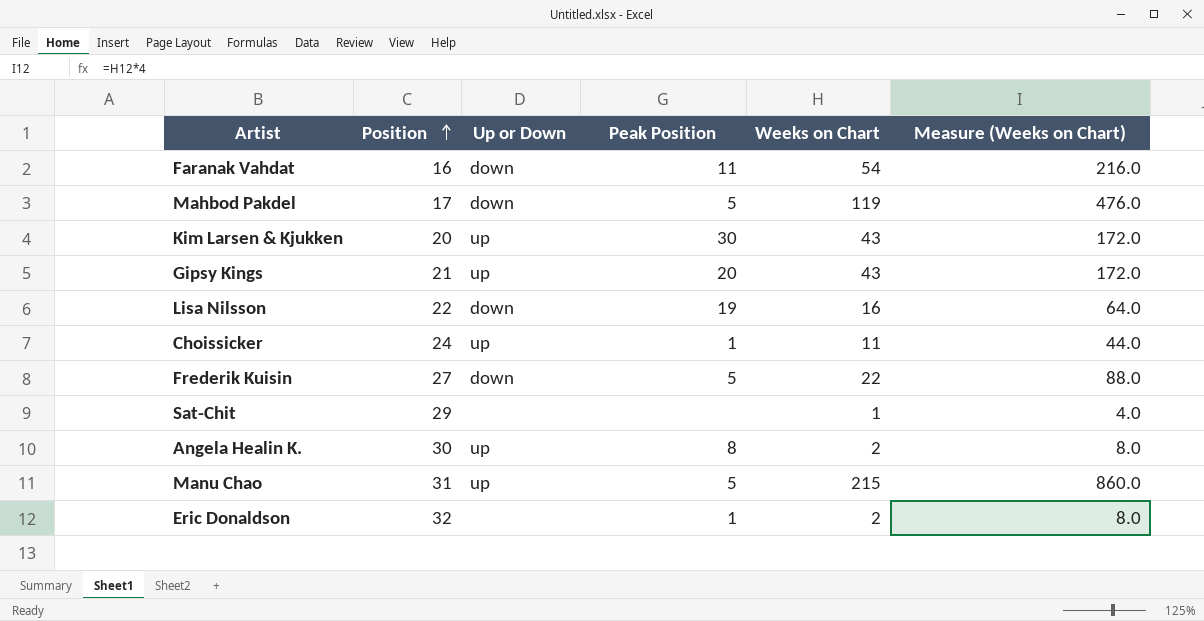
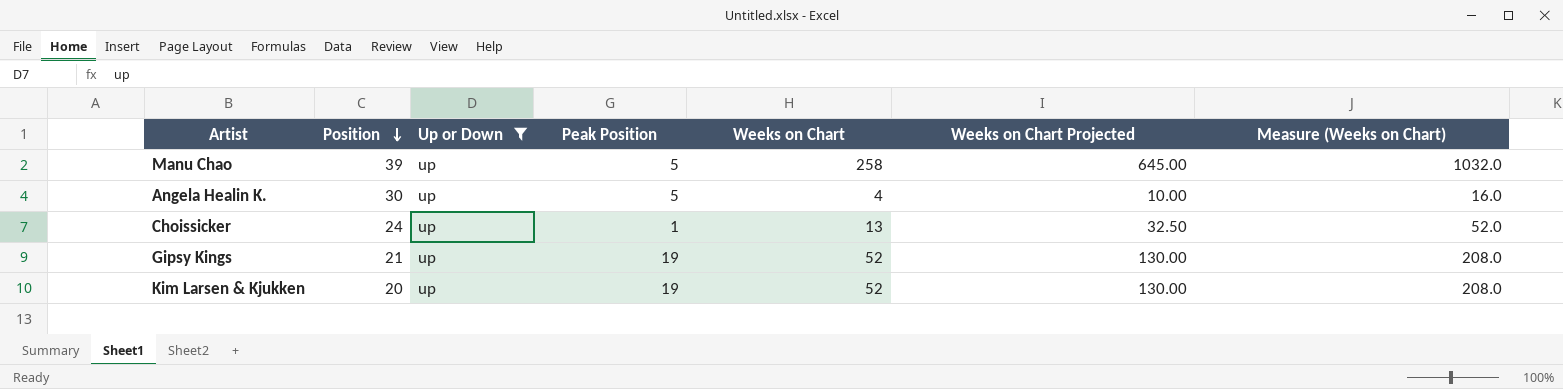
filter: none -> Up or Down = up
row order: Position ascending -> Position descending
column Weeks on Chart Projected | formula: none -> [Weeks on Chart] * 2.5
Manu Chao | Position: 31 -> 39
Manu Chao | Weeks on Chart: 215 -> 258
Manu Chao | Measure (Weeks on Chart): 860.0 -> 1032.0
Angela Healin K. | Peak Position: 8 -> 5
Angela Healin K. | Weeks on Chart: 2 -> 4
Angela Healin K. | Measure (Weeks on Chart): 8.0 -> 16.0
Choissicker | Weeks on Chart: 11 -> 13
Choissicker | Measure (Weeks on Chart): 44.0 -> 52.0
Gipsy Kings | Peak Position: 20 -> 19
Gipsy Kings | Weeks on Chart: 43 -> 52
Gipsy Kings | Measure (Weeks on Chart): 172.0 -> 208.0
Kim Larsen & Kjukken | Peak Position: 30 -> 19
Kim Larsen & Kjukken | Weeks on Chart: 43 -> 52
Kim Larsen & Kjukken | Measure (Weeks on Chart): 172.0 -> 208.0

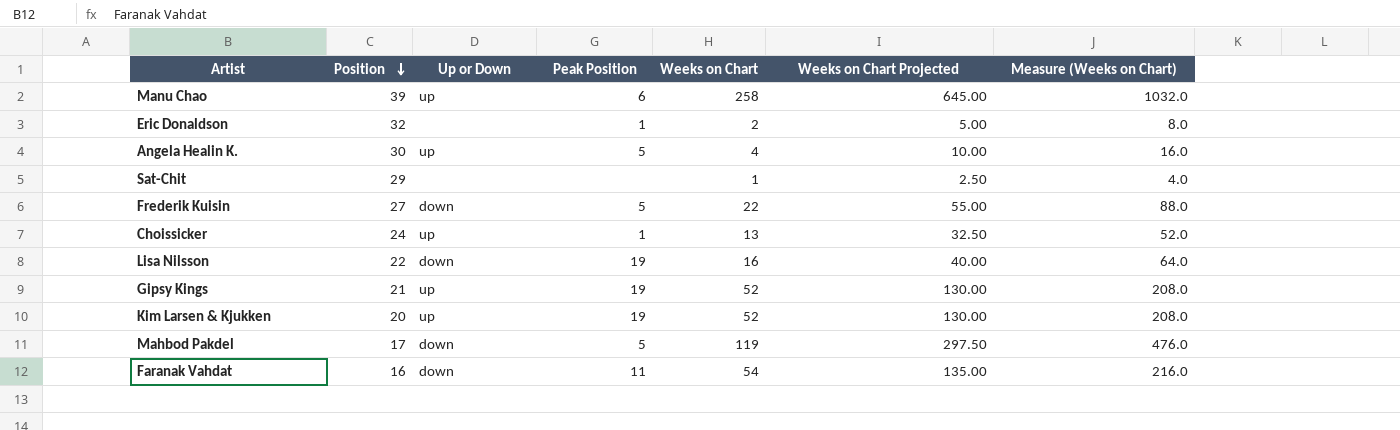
filter: Up or Down = up -> none
Manu Chao | Peak Position: 5 -> 6

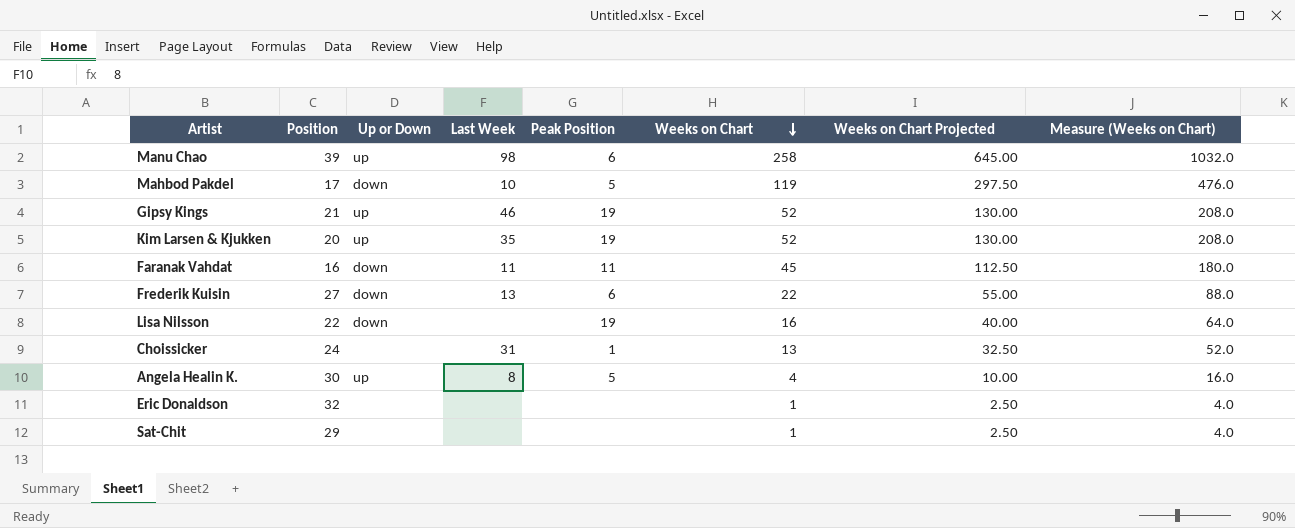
row order: Position descending -> Weeks on Chart descending
column Last Week | position: none -> 4
Faranak Vahdat | Weeks on Chart: 54 -> 45
Faranak Vahdat | Weeks on Chart Projected: 135.00 -> 112.50
Faranak Vahdat | Measure (Weeks on Chart): 216.0 -> 180.0
Frederik Kuisin | Peak Position: 5 -> 6
Choissicker | Up or Down: up -> none
Eric Donaldson | Peak Position: 1 -> none
Eric Donaldson | Weeks on Chart: 2 -> 1
Eric Donaldson | Weeks on Chart Projected: 5.00 -> 2.50
Eric Donaldson | Measure (Weeks on Chart): 8.0 -> 4.0

